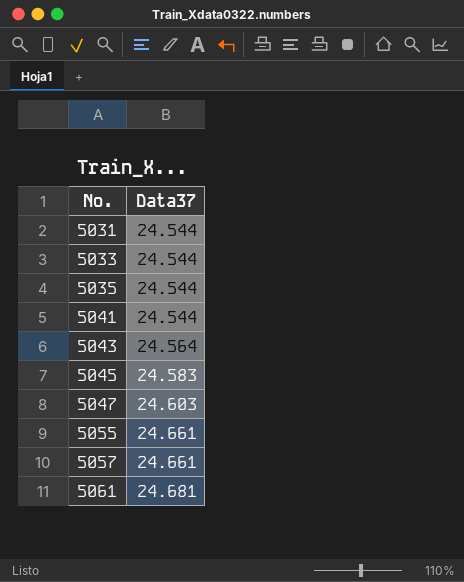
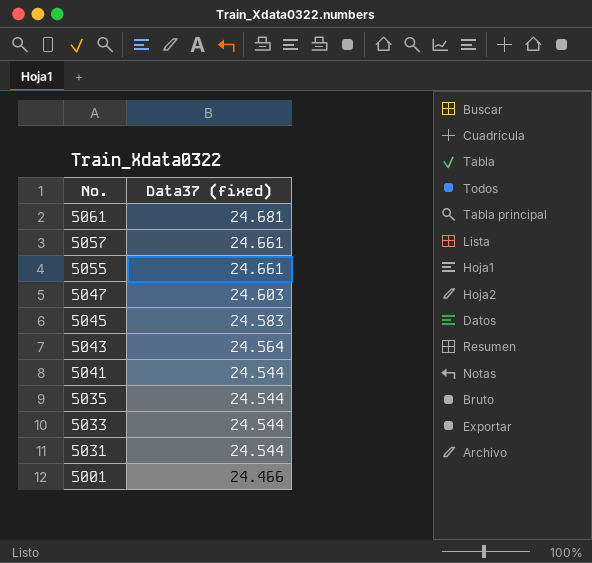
row order: No. ascending -> No. descending
column name: Data37 -> Data37 (fixed)
row 5001: none -> 24.466

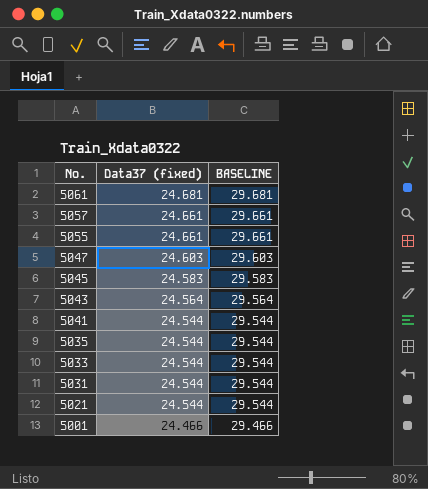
column BASELINE | formula: none -> [Data37 (fixed)] + 5
row 5021: none -> 24.544 | 29.544

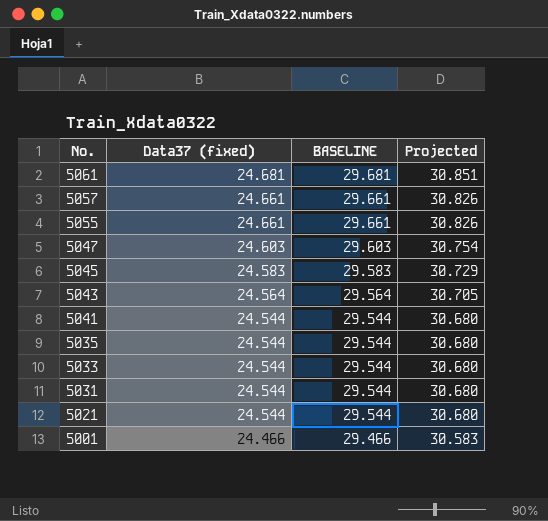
column Projected | formula: none -> [Data37 (fixed)] * 1.25

